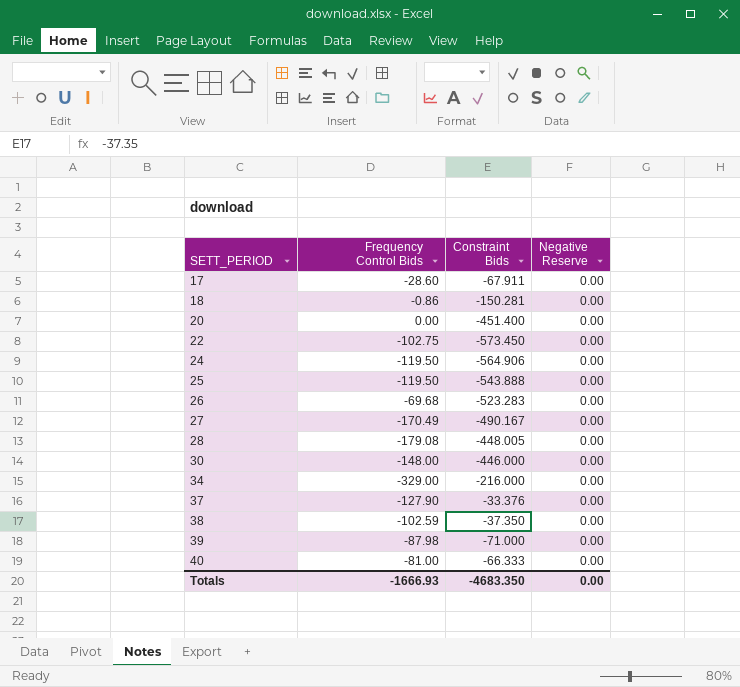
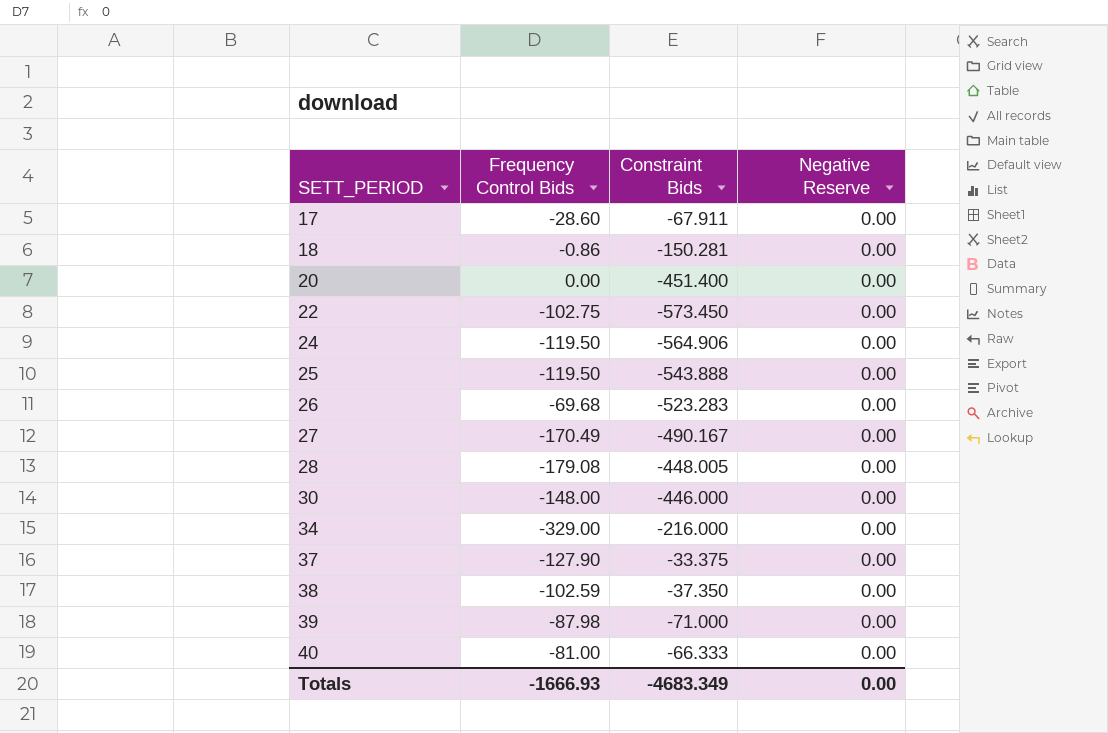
37 | Constraint Bids: -33.376 -> -33.375
Totals | Constraint Bids: -4683.350 -> -4683.349

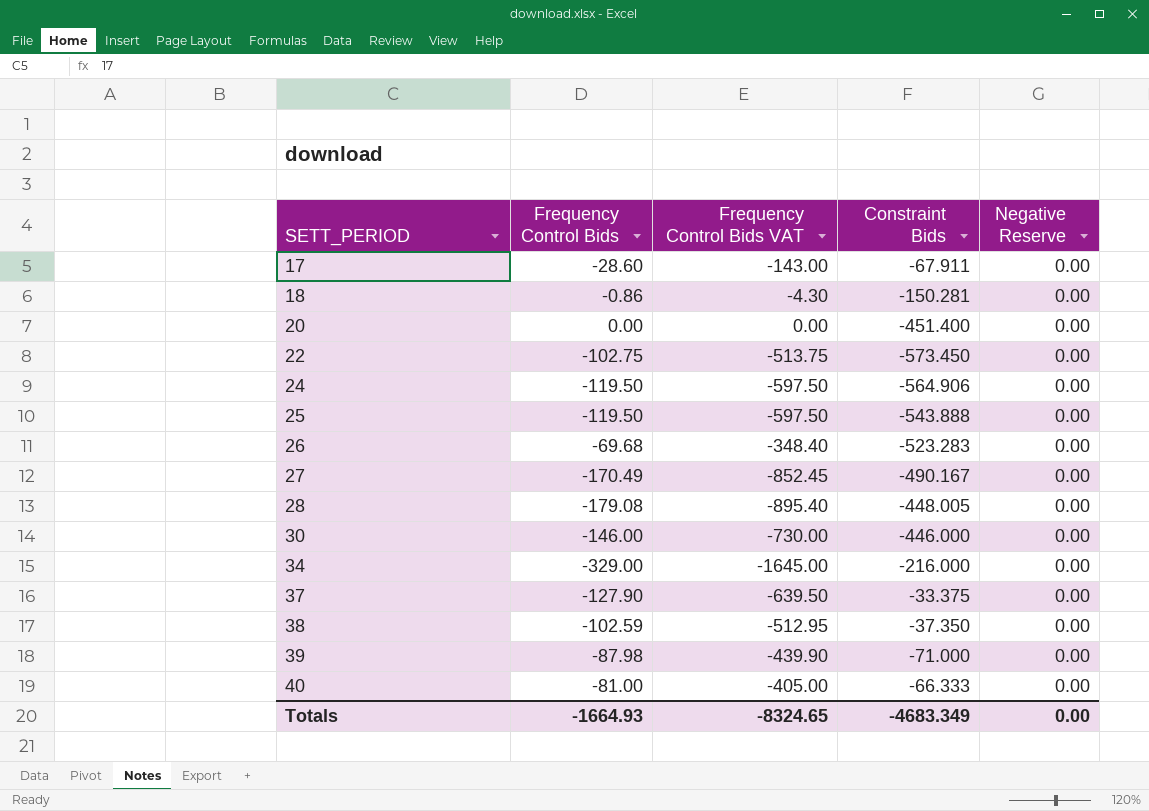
column Frequency Control Bids VAT | formula: none -> [Frequency Control Bids] * 5
30 | Frequency Control Bids: -148.00 -> -146.00
Totals | Frequency Control Bids: -1666.93 -> -1664.93

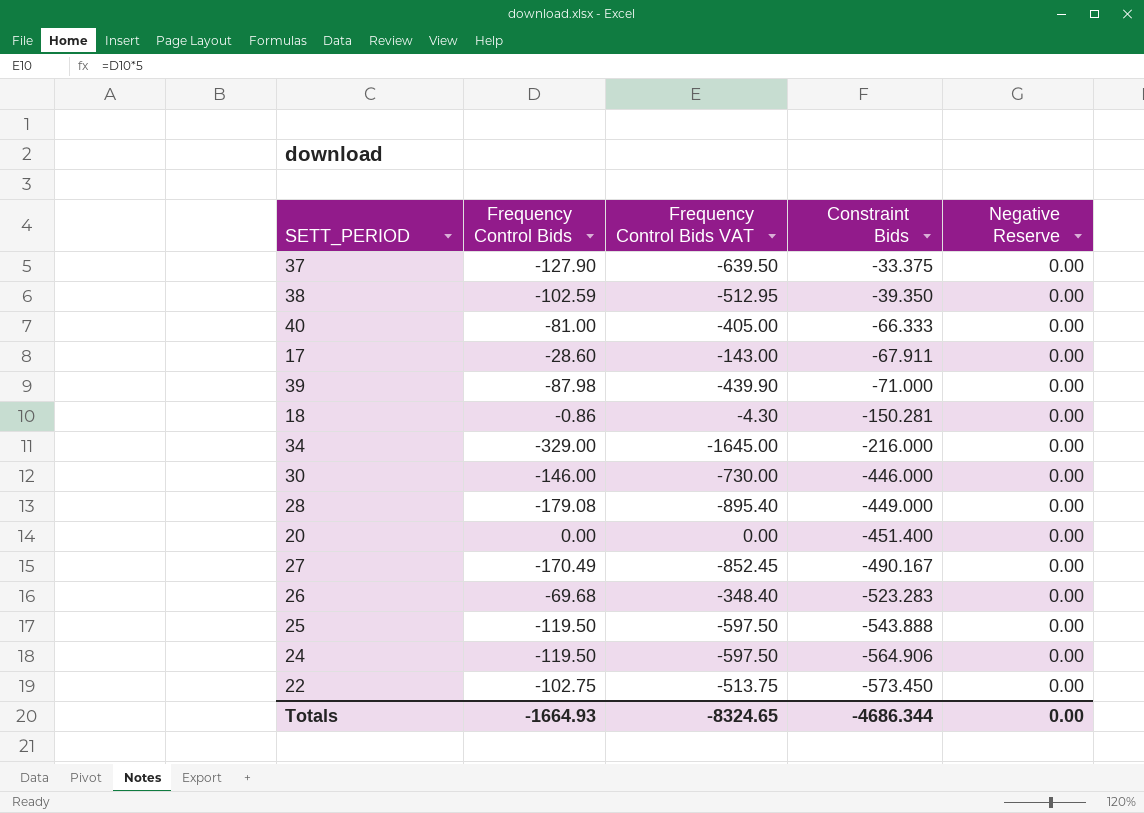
row order: SETT_PERIOD ascending -> Constraint Bids descending
38 | Constraint Bids: -37.350 -> -39.350
28 | Constraint Bids: -448.005 -> -449.000
Totals | Constraint Bids: -4683.349 -> -4686.344

